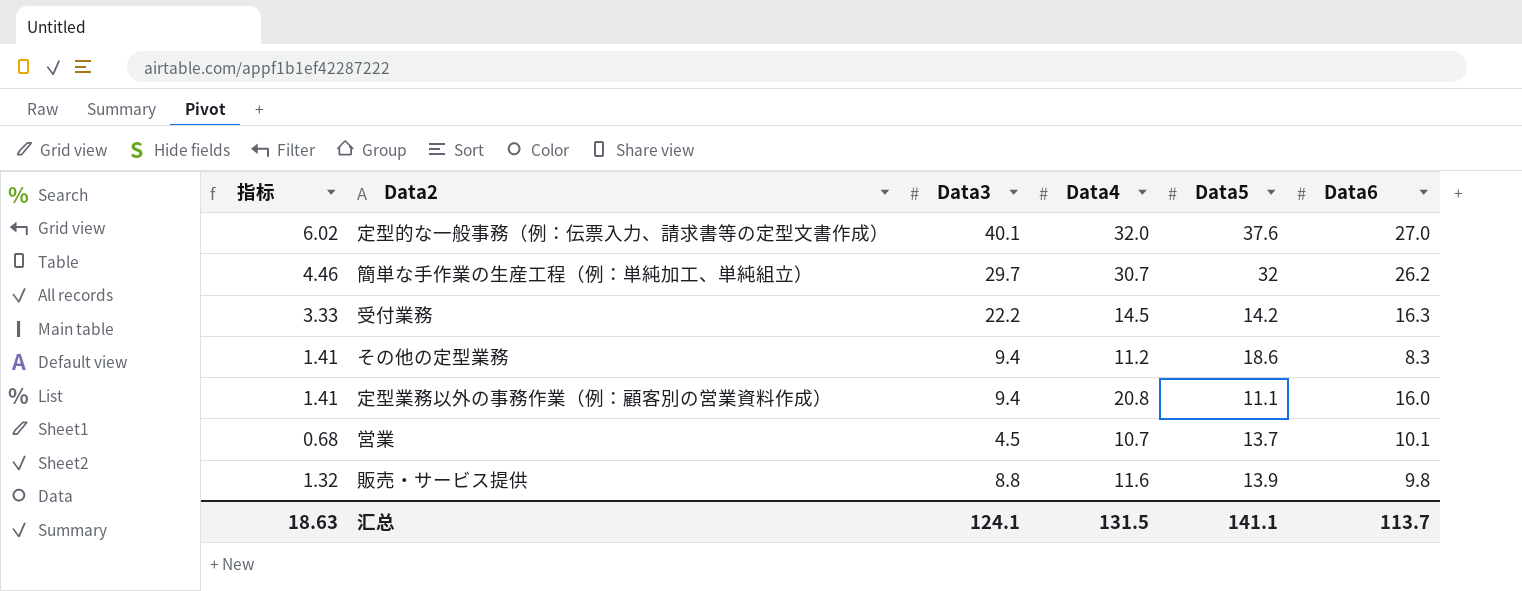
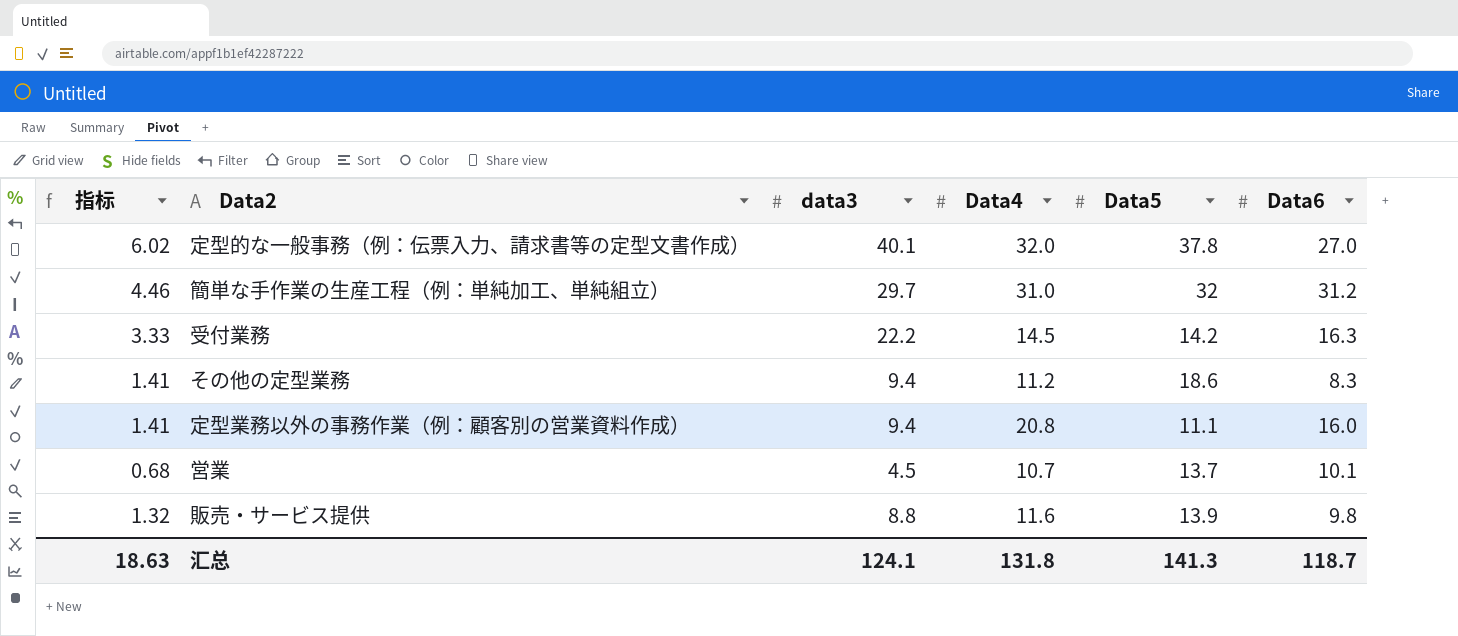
column name: Data3 -> data3
定型的な一般事務（例：伝票入力、請求書等の定型文書作成） | Data5: 37.6 -> 37.8
簡単な手作業の生産工程（例：単純加工、単純組立） | Data4: 30.7 -> 31.0
簡単な手作業の生産工程（例：単純加工、単純組立） | Data6: 26.2 -> 31.2
汇总 | Data4: 131.5 -> 131.8
汇总 | Data5: 141.1 -> 141.3
汇总 | Data6: 113.7 -> 118.7

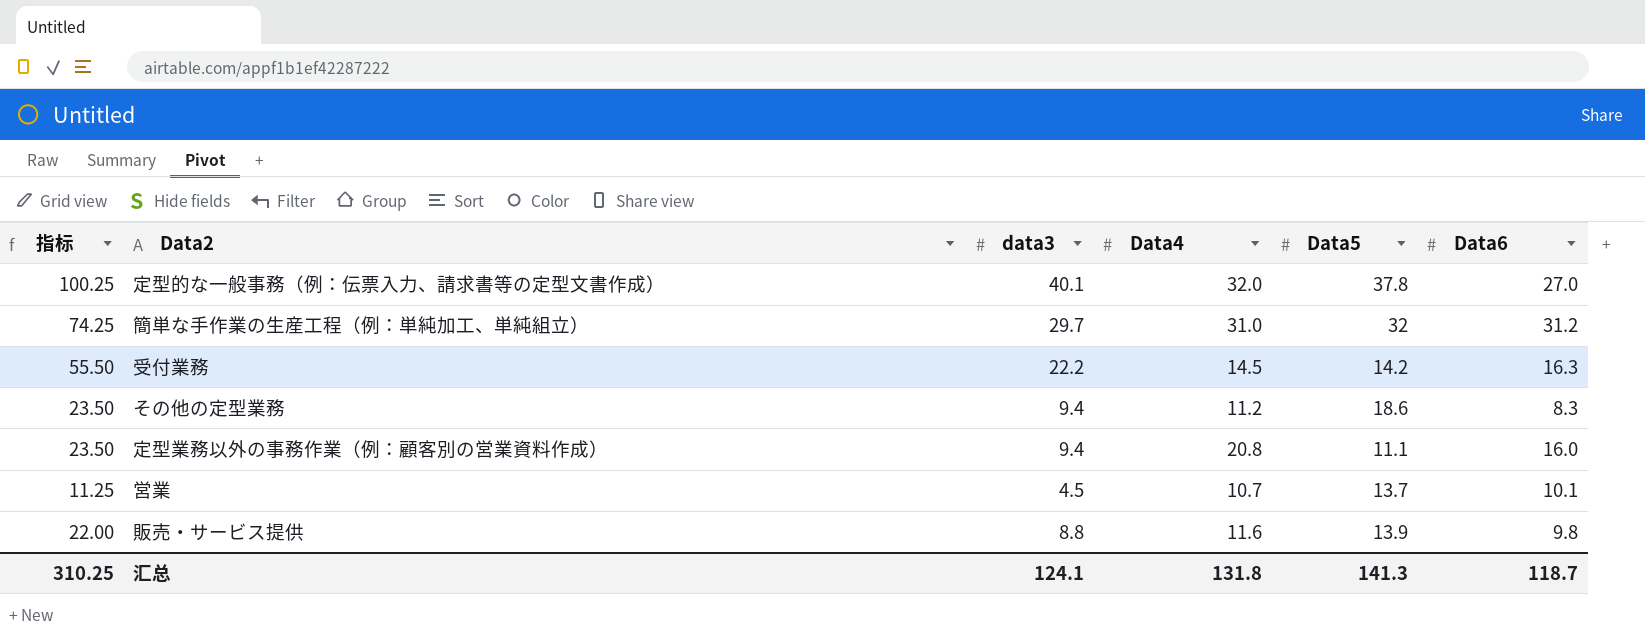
column 指标 | formula: [data3] * 0.15 -> [data3] * 2.5
汇总 | 指标: 18.63 -> 310.25

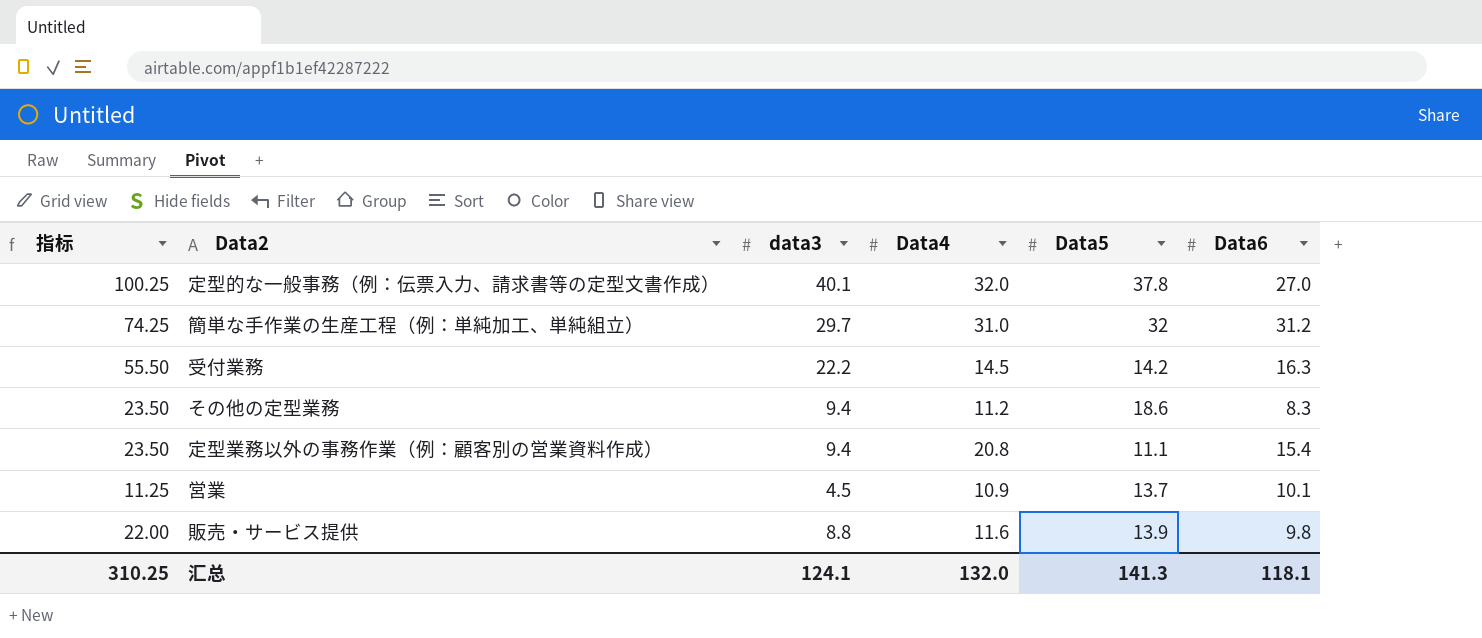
定型業務以外の事務作業（例：顧客別の営業資料作成） | Data6: 16.0 -> 15.4
営業 | Data4: 10.7 -> 10.9
汇总 | Data4: 131.8 -> 132.0
汇总 | Data6: 118.7 -> 118.1

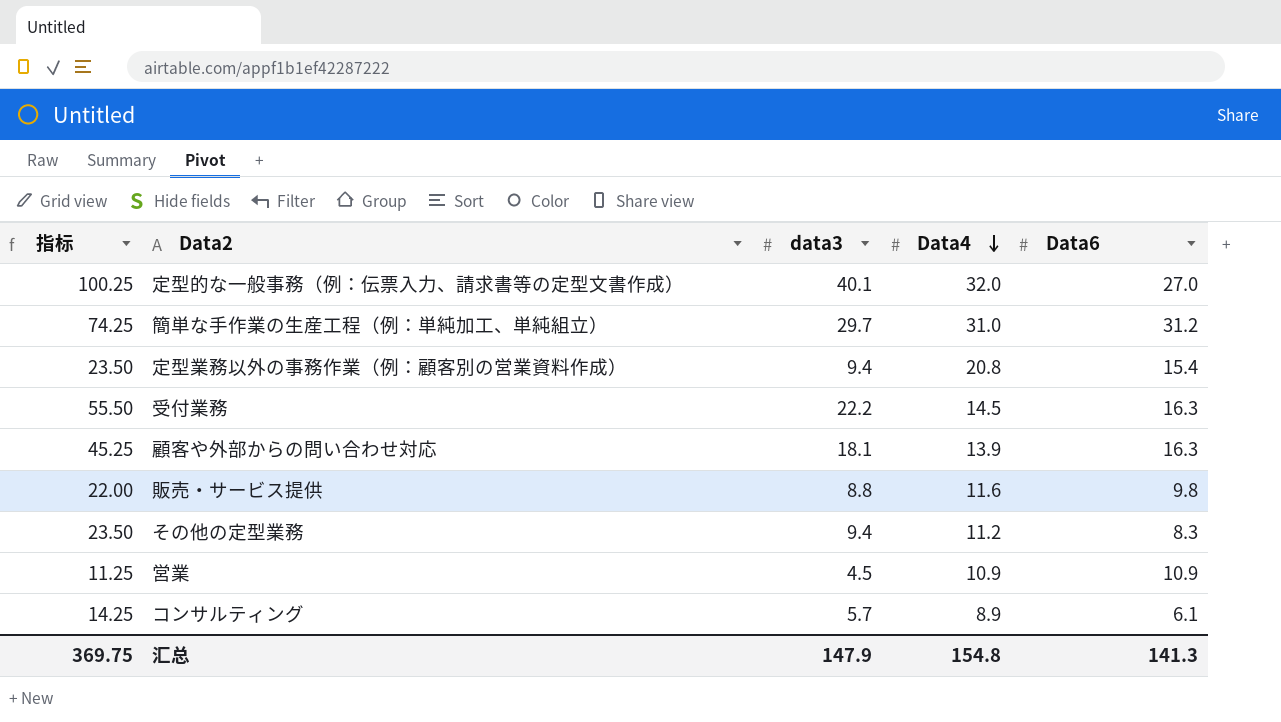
row order: none -> Data4 descending
column Data5 | position: 5 -> none
row 顧客や外部からの問い合わせ対応: none -> 45.25 | 18.1 | 13.9 | 16.3
営業 | Data6: 10.1 -> 10.9
row コンサルティング: none -> 14.25 | 5.7 | 8.9 | 6.1
汇总 | 指标: 310.25 -> 369.75
汇总 | data3: 124.1 -> 147.9
汇总 | Data4: 132.0 -> 154.8
汇总 | Data6: 118.1 -> 141.3

